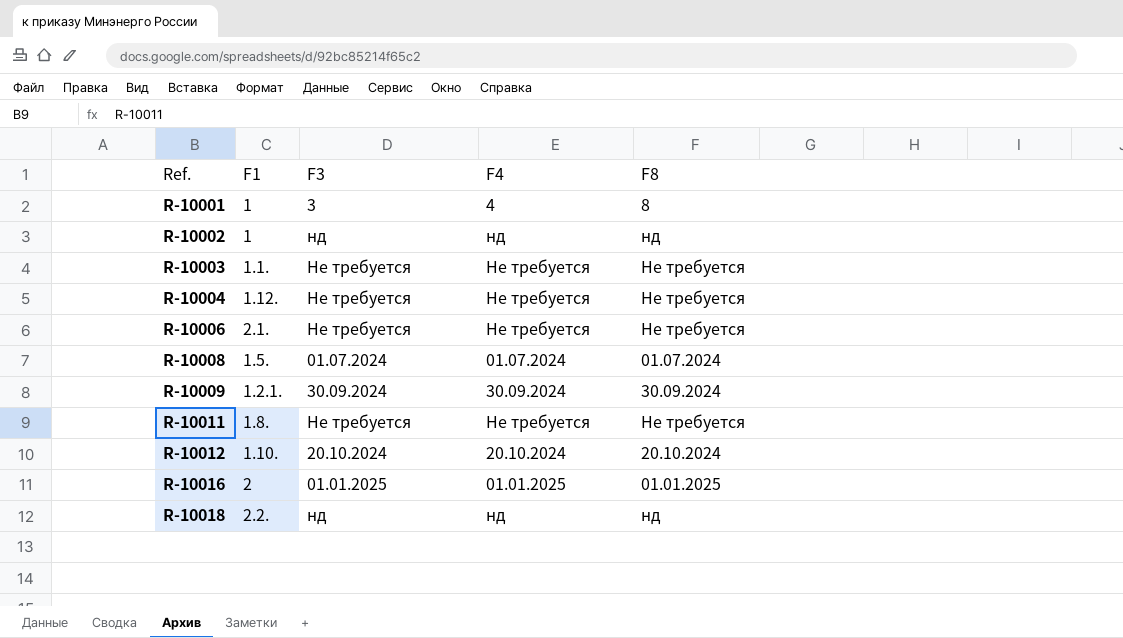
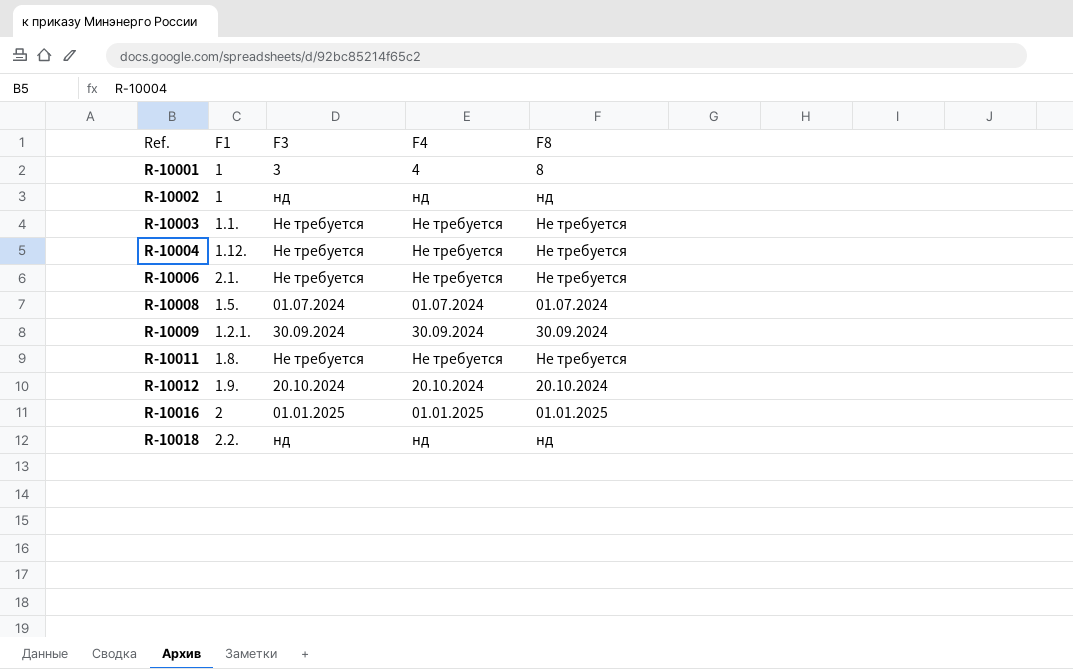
R-10012 | F1: 1.10. -> 1.9.

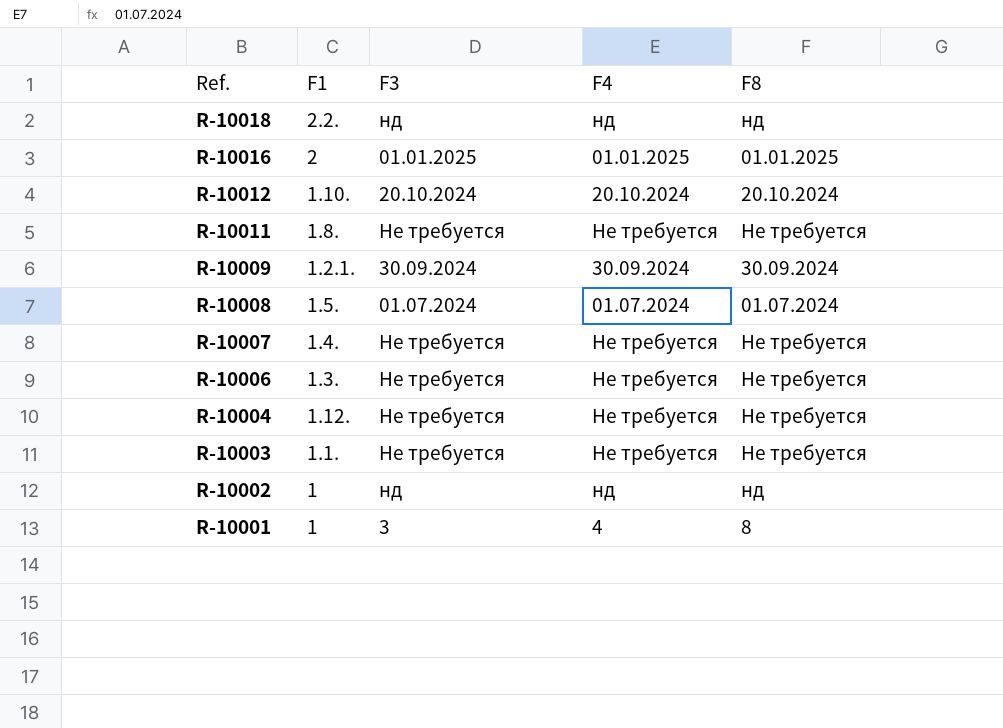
row order: Ref. ascending -> Ref. descending
R-10012 | F1: 1.9. -> 1.10.
row R-10007: none -> 1.4. | Не требуется | Не требуется | Не требуется
R-10006 | F1: 2.1. -> 1.3.

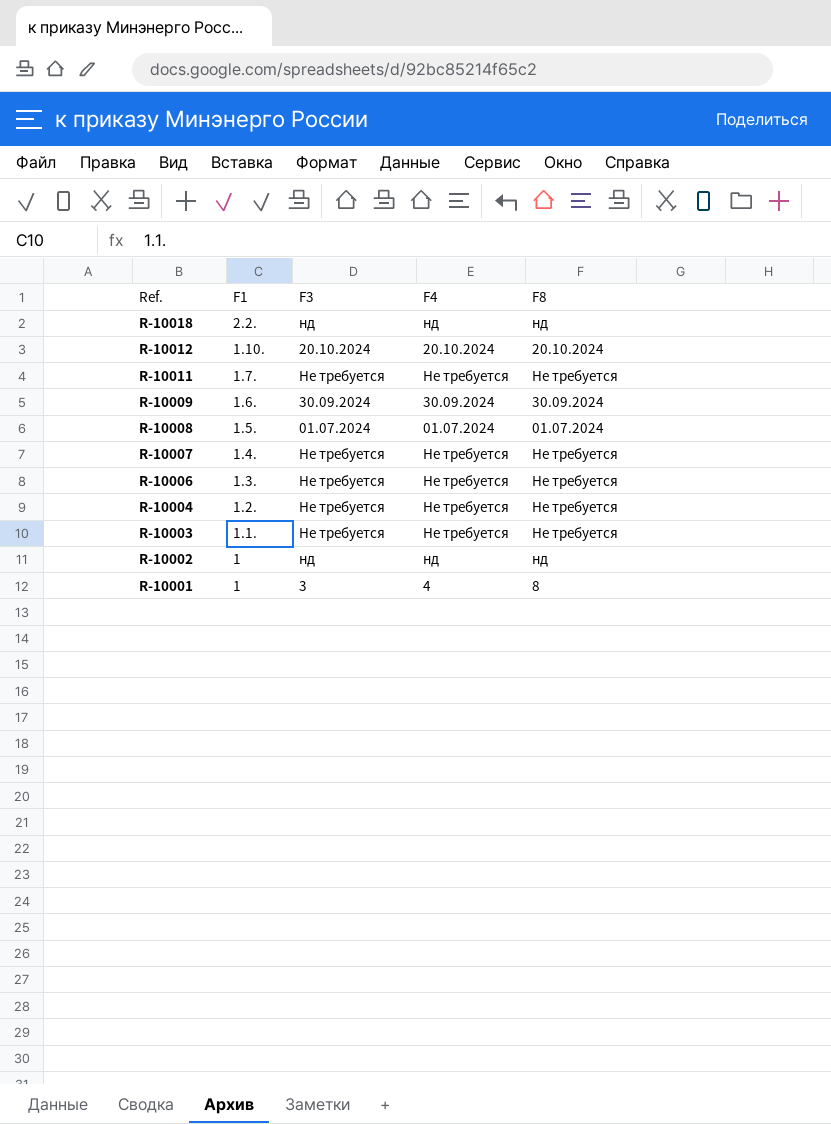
row R-10016: 2 | 01.01.2025 | 01.01.2025 | 01.01.2025 -> none
R-10011 | F1: 1.8. -> 1.7.
R-10009 | F1: 1.2.1. -> 1.6.
R-10004 | F1: 1.12. -> 1.2.

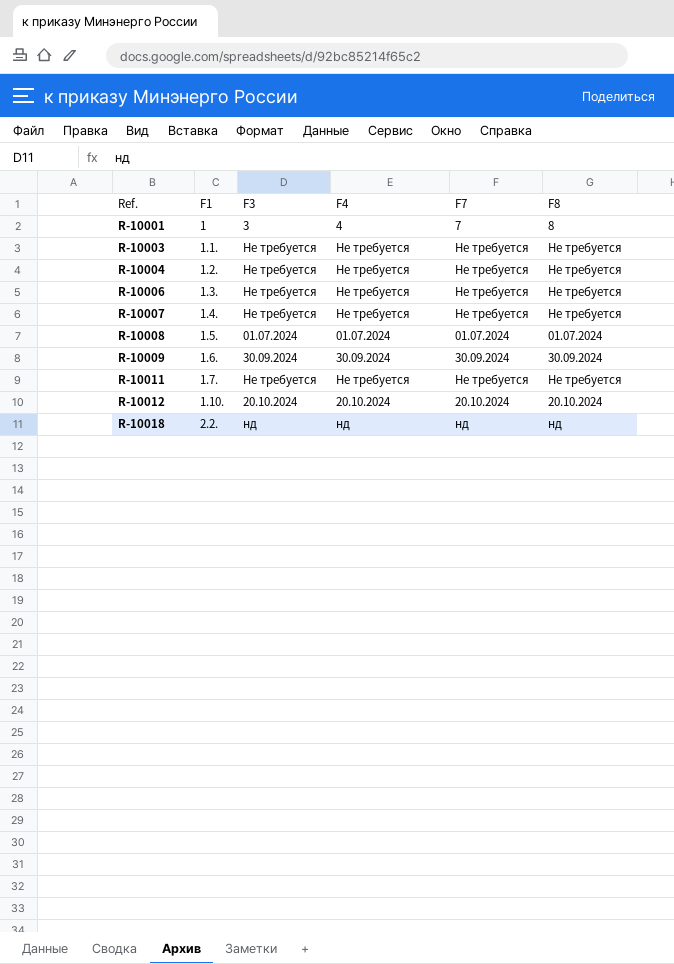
row order: Ref. descending -> Ref. ascending
column F7 | position: none -> 5
row R-10002: 1 | нд | нд | нд -> none

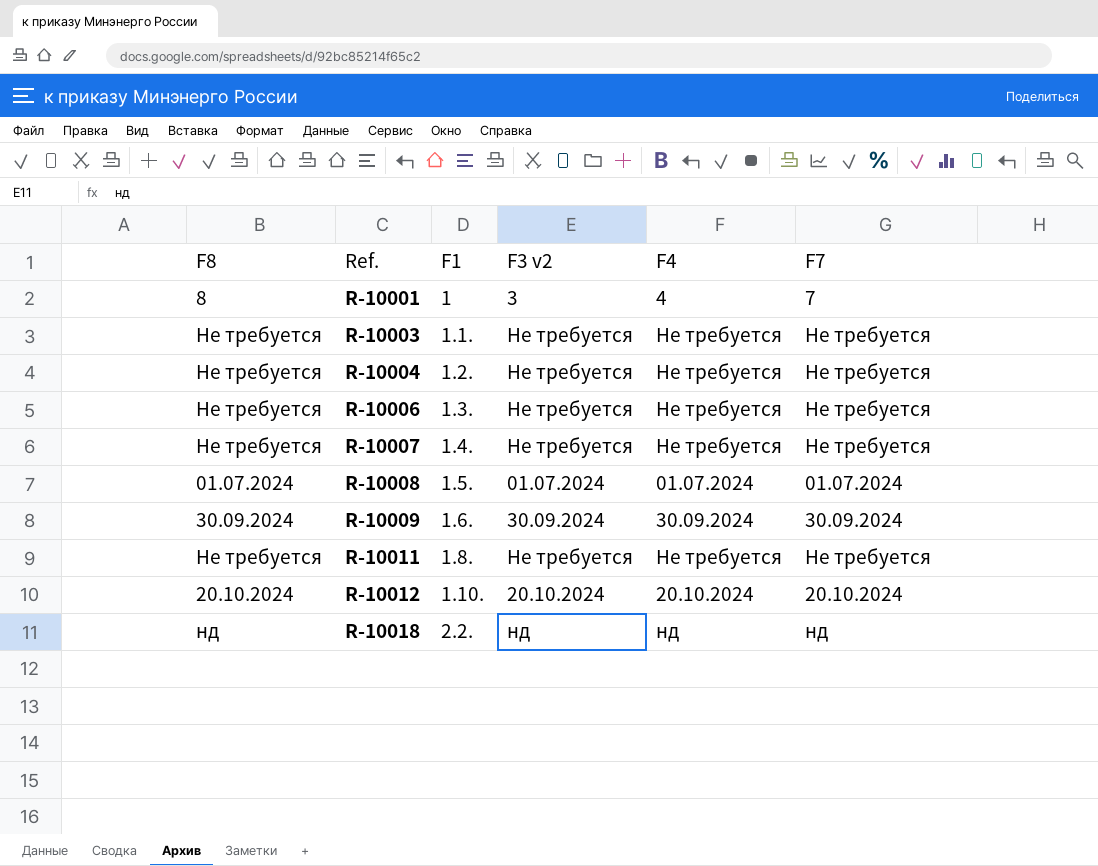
column F8 | position: 6 -> 1
column name: F3 -> F3 v2
R-10011 | F1: 1.7. -> 1.8.

